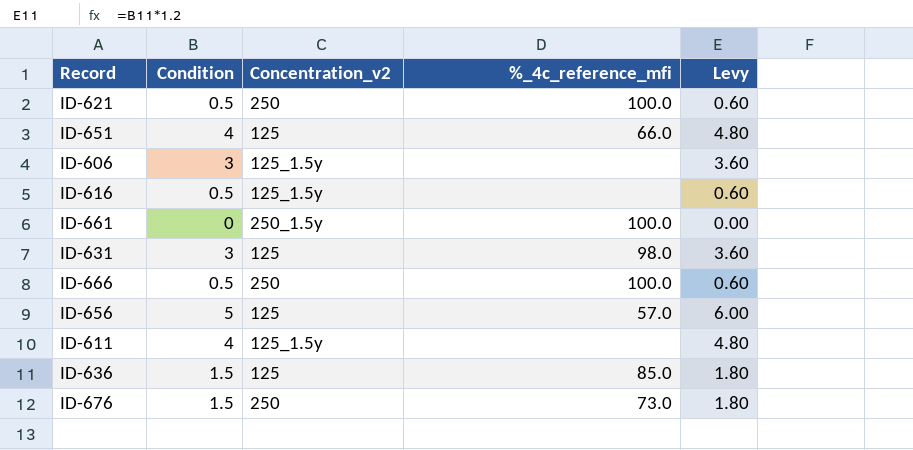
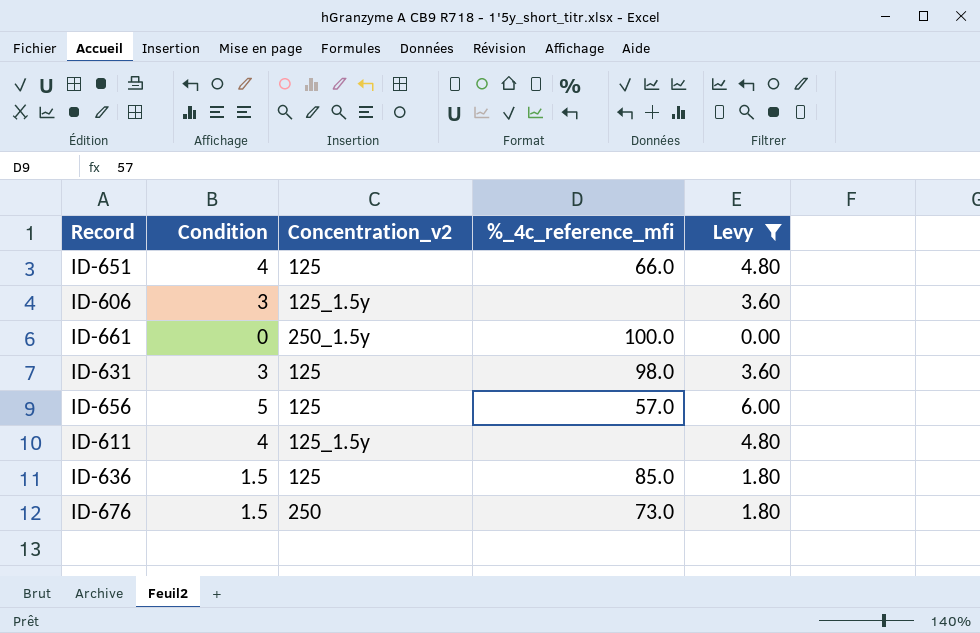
filter: none -> Levy != 0.60

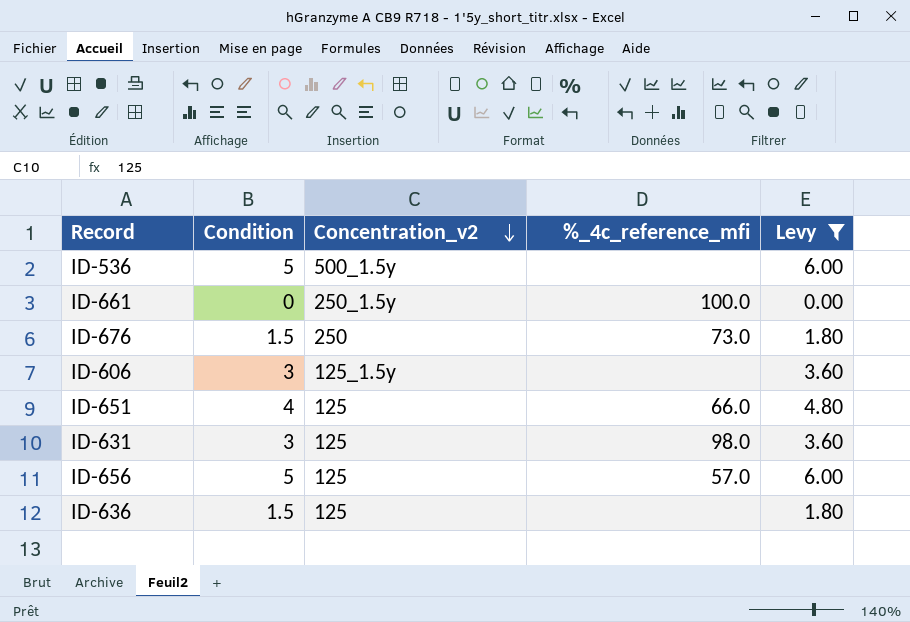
row order: none -> Concentration_v2 descending
row ID-611: 4 | 125_1.5y | none | 4.80 -> none
row ID-536: none -> 5 | 500_1.5y | none | 6.00
ID-636 | %_4c_reference_mfi: 85.0 -> none

